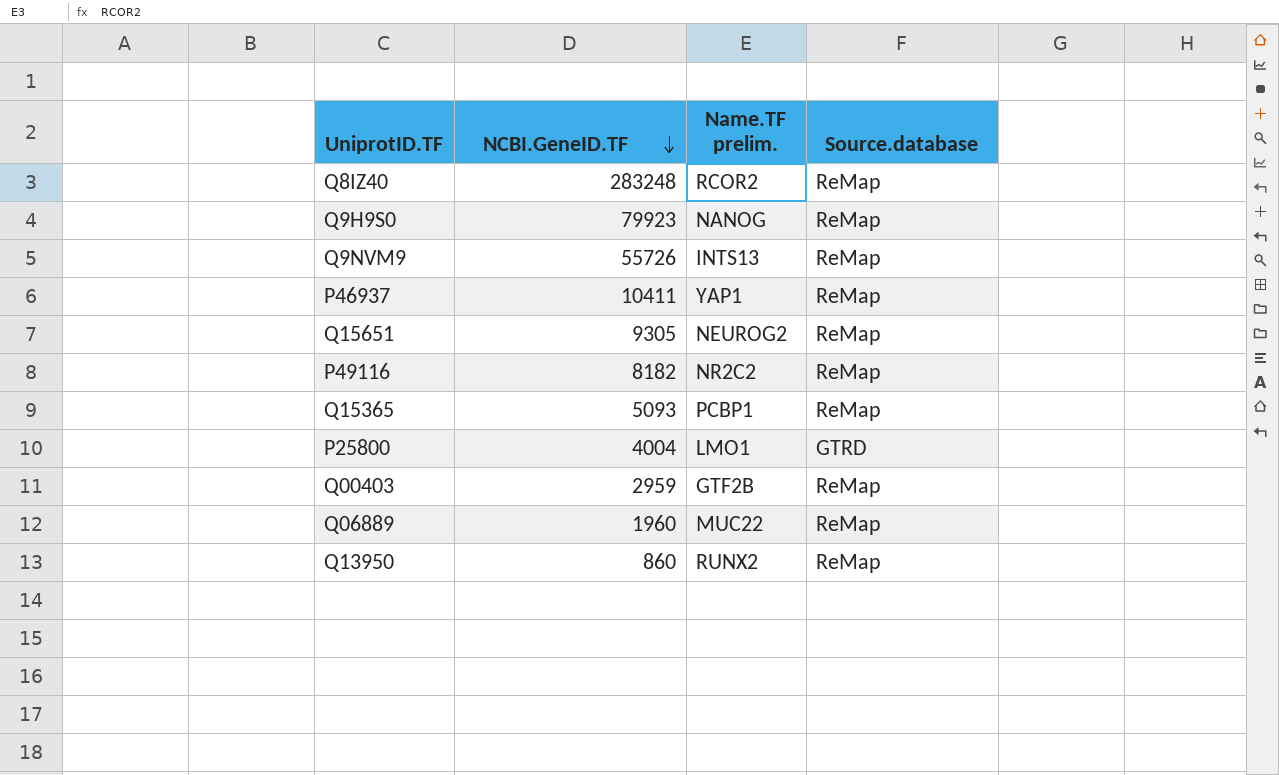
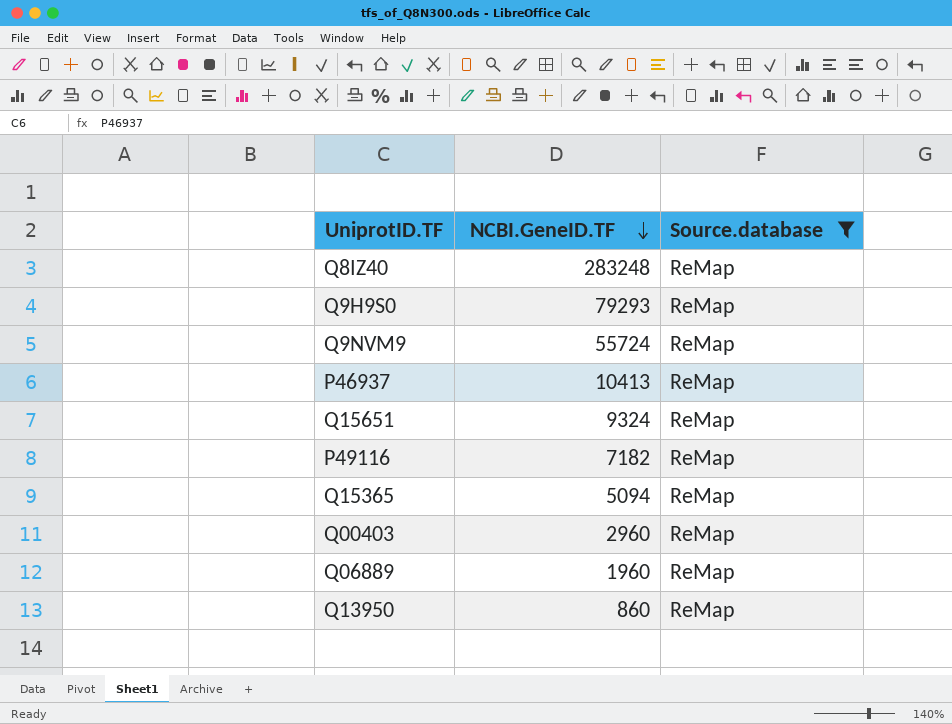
filter: none -> Source.database = ReMap
column Name.TF prelim. | position: 3 -> none
Q9H9S0 | NCBI.GeneID.TF: 79923 -> 79293
Q9NVM9 | NCBI.GeneID.TF: 55726 -> 55724
P46937 | NCBI.GeneID.TF: 10411 -> 10413
Q15651 | NCBI.GeneID.TF: 9305 -> 9324
P49116 | NCBI.GeneID.TF: 8182 -> 7182
Q15365 | NCBI.GeneID.TF: 5093 -> 5094
Q00403 | NCBI.GeneID.TF: 2959 -> 2960

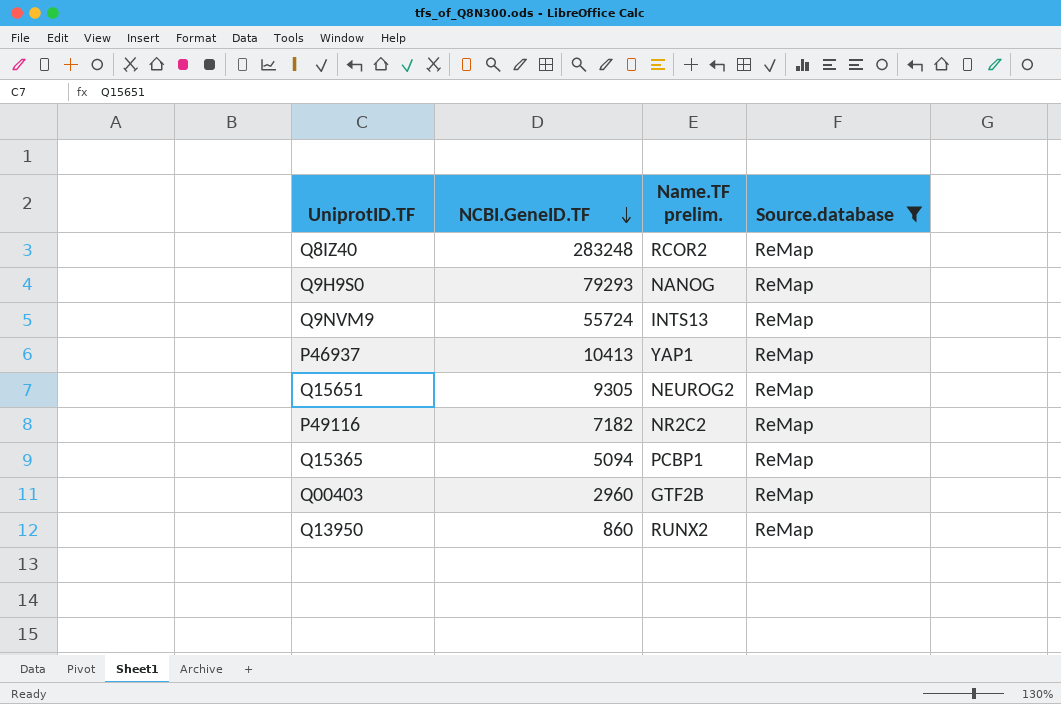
column Name.TF prelim. | position: none -> 3
row Q06889: 1960 | ReMap -> none
Q15651 | NCBI.GeneID.TF: 9324 -> 9305

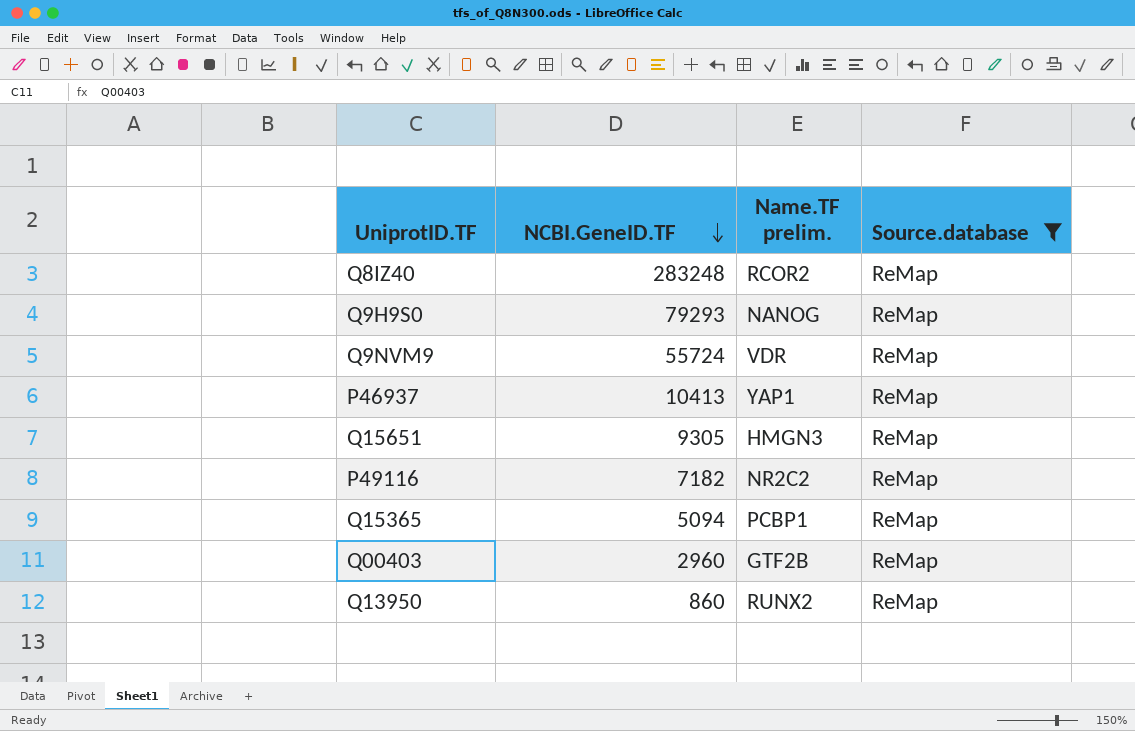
Q9NVM9 | Name.TF prelim.: INTS13 -> VDR
Q15651 | Name.TF prelim.: NEUROG2 -> HMGN3

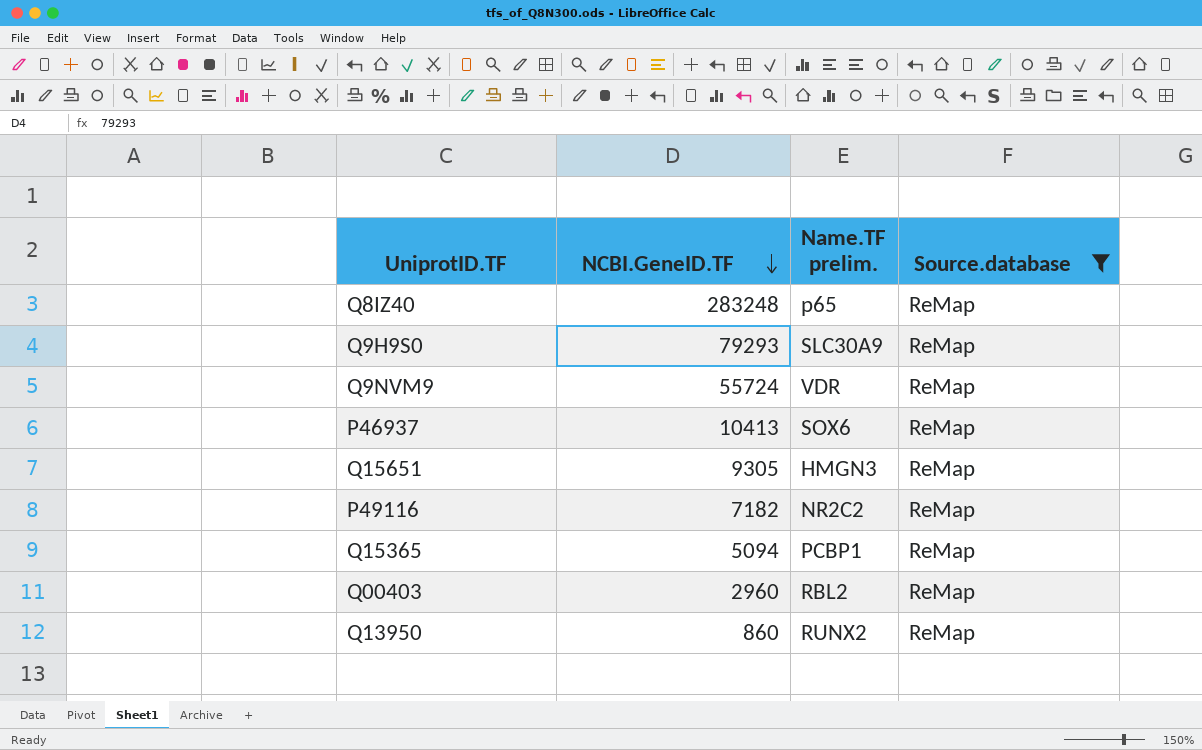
Q8IZ40 | Name.TF prelim.: RCOR2 -> p65
Q9H9S0 | Name.TF prelim.: NANOG -> SLC30A9
P46937 | Name.TF prelim.: YAP1 -> SOX6
Q00403 | Name.TF prelim.: GTF2B -> RBL2

